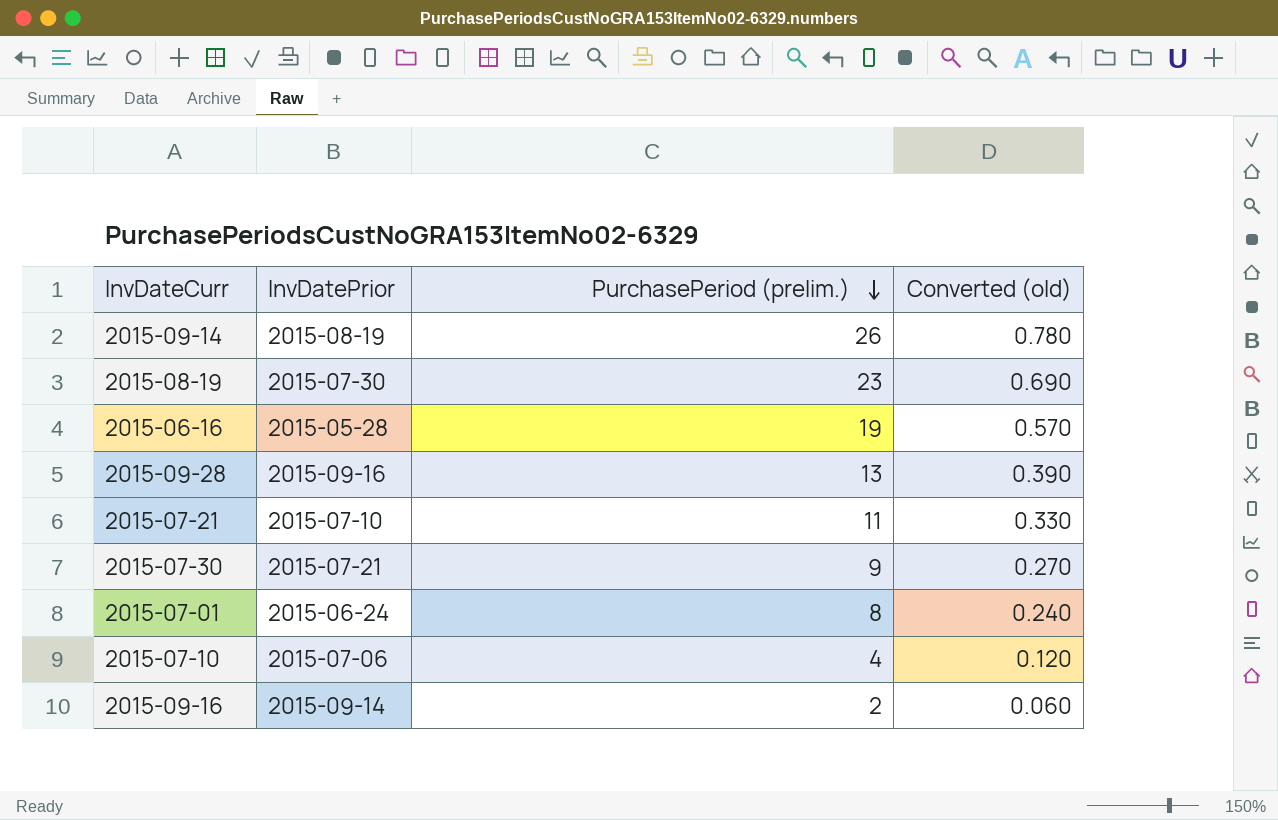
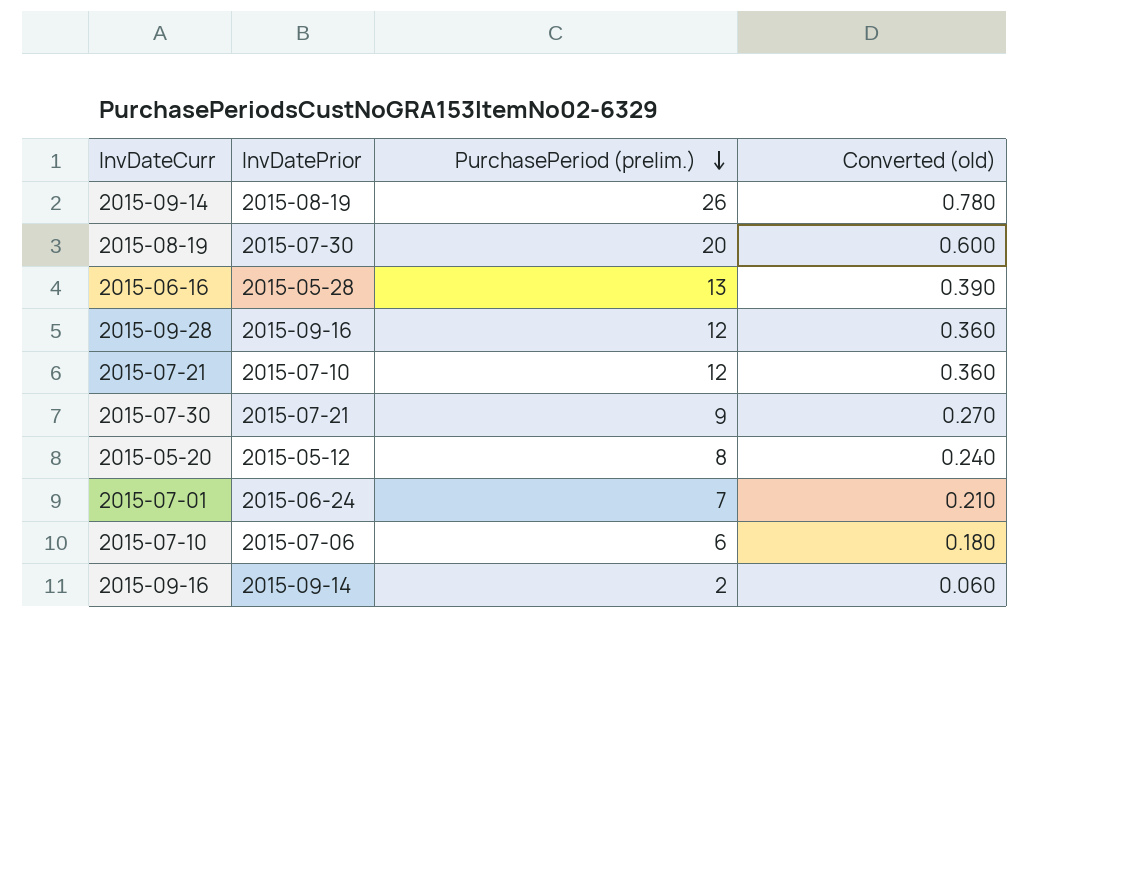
2015-08-19 | PurchasePeriod (prelim.): 23 -> 20
2015-08-19 | Converted (old): 0.690 -> 0.600
2015-06-16 | PurchasePeriod (prelim.): 19 -> 13
2015-06-16 | Converted (old): 0.570 -> 0.390
2015-09-28 | PurchasePeriod (prelim.): 13 -> 12
2015-09-28 | Converted (old): 0.390 -> 0.360
2015-07-21 | PurchasePeriod (prelim.): 11 -> 12
2015-07-21 | Converted (old): 0.330 -> 0.360
row 2015-05-20: none -> 2015-05-12 | 8 | 0.240
2015-07-01 | PurchasePeriod (prelim.): 8 -> 7
2015-07-01 | Converted (old): 0.240 -> 0.210
2015-07-10 | PurchasePeriod (prelim.): 4 -> 6
2015-07-10 | Converted (old): 0.120 -> 0.180

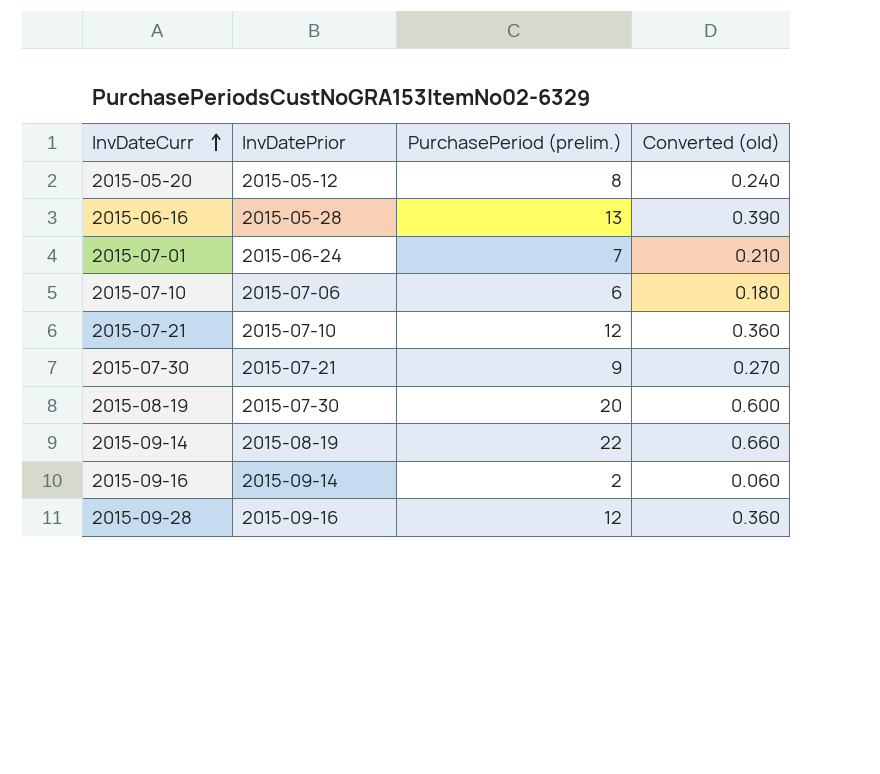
row order: PurchasePeriod (prelim.) descending -> InvDateCurr ascending
2015-09-14 | PurchasePeriod (prelim.): 26 -> 22
2015-09-14 | Converted (old): 0.780 -> 0.660

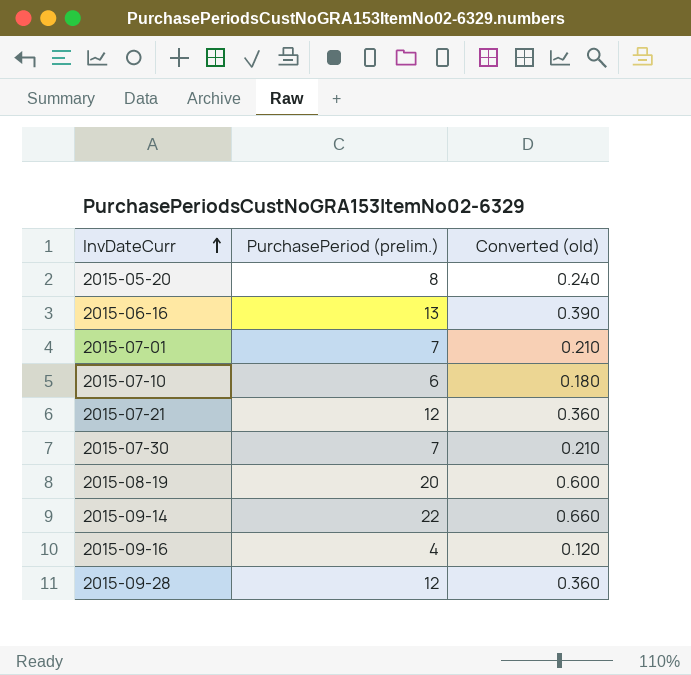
column InvDatePrior | position: 2 -> none
2015-07-30 | PurchasePeriod (prelim.): 9 -> 7
2015-07-30 | Converted (old): 0.270 -> 0.210
2015-09-16 | PurchasePeriod (prelim.): 2 -> 4
2015-09-16 | Converted (old): 0.060 -> 0.120

